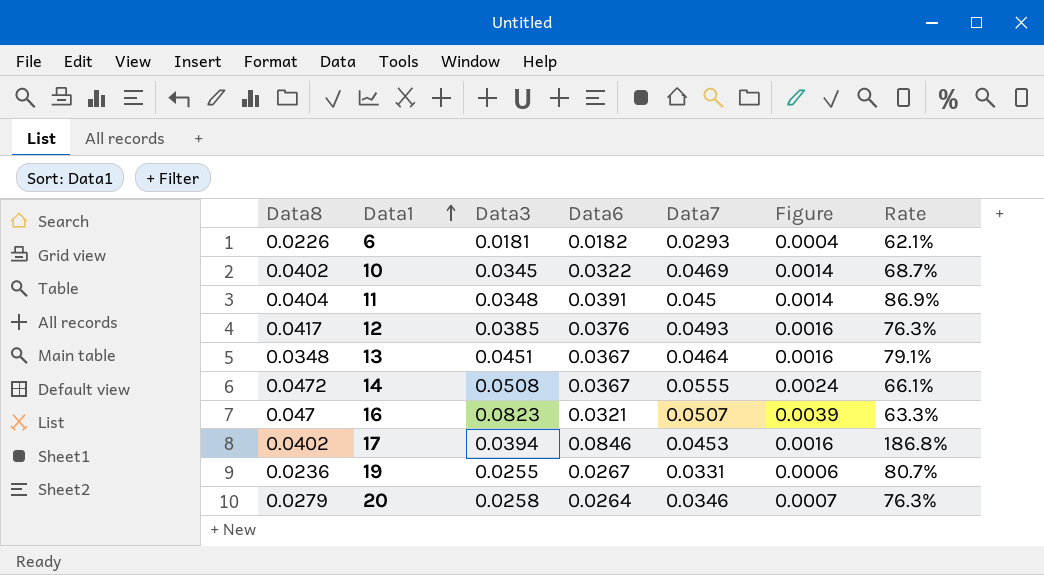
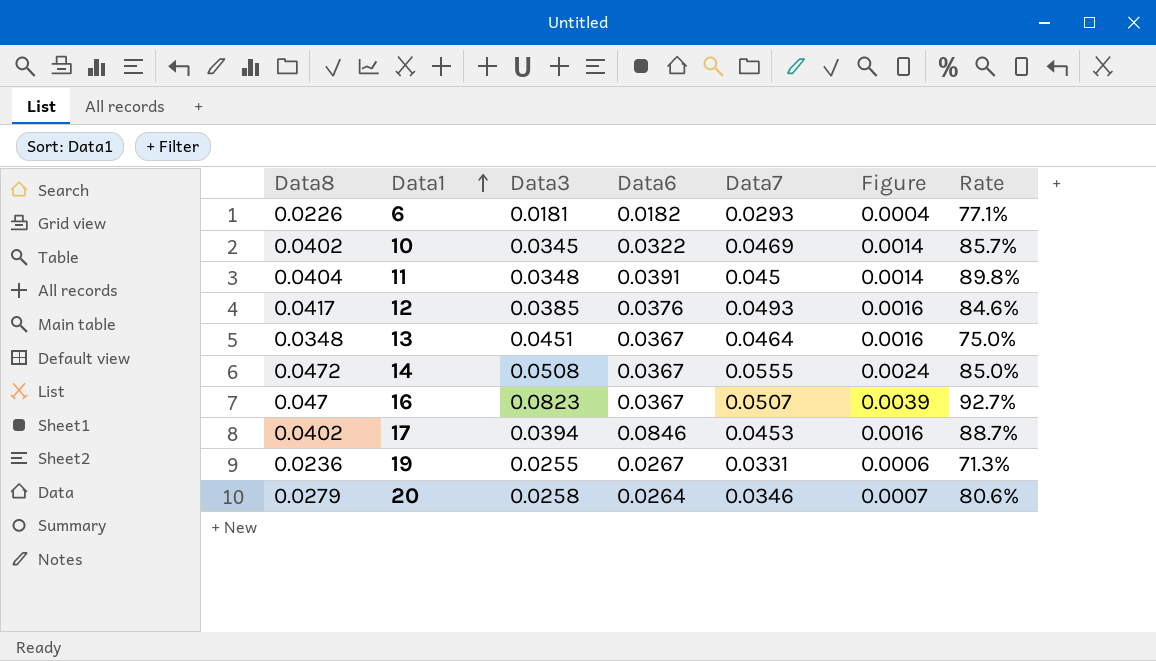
column Rate | formula: [Data6] / [Data7] -> [Data8] / [Data7]
16 | Data6: 0.0321 -> 0.0367

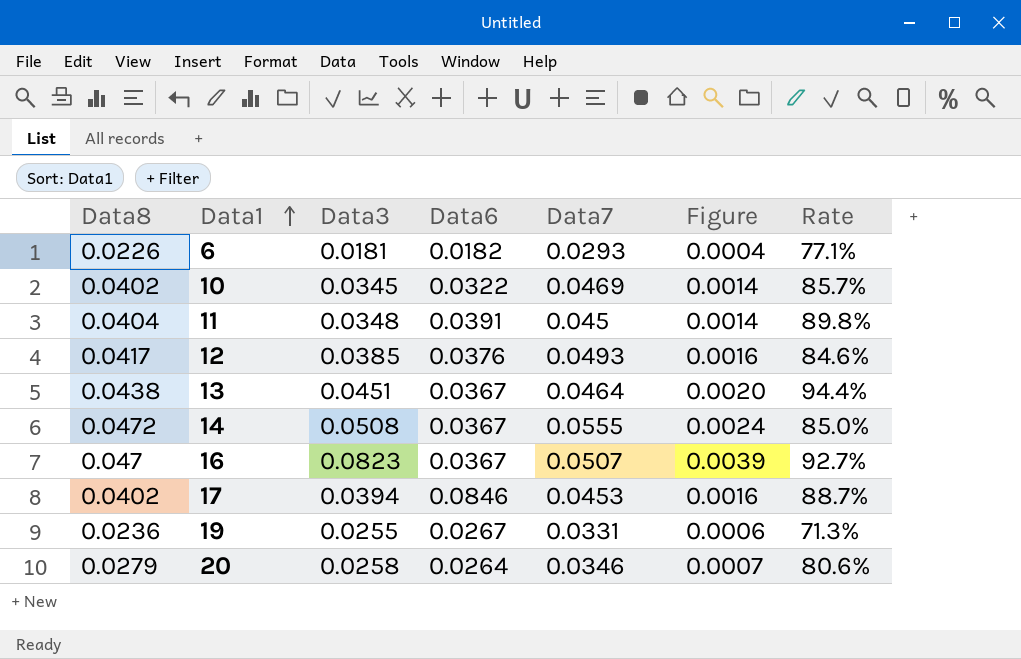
13 | Data8: 0.0348 -> 0.0438
13 | Figure: 0.0016 -> 0.0020
13 | Rate: 75.0% -> 94.4%

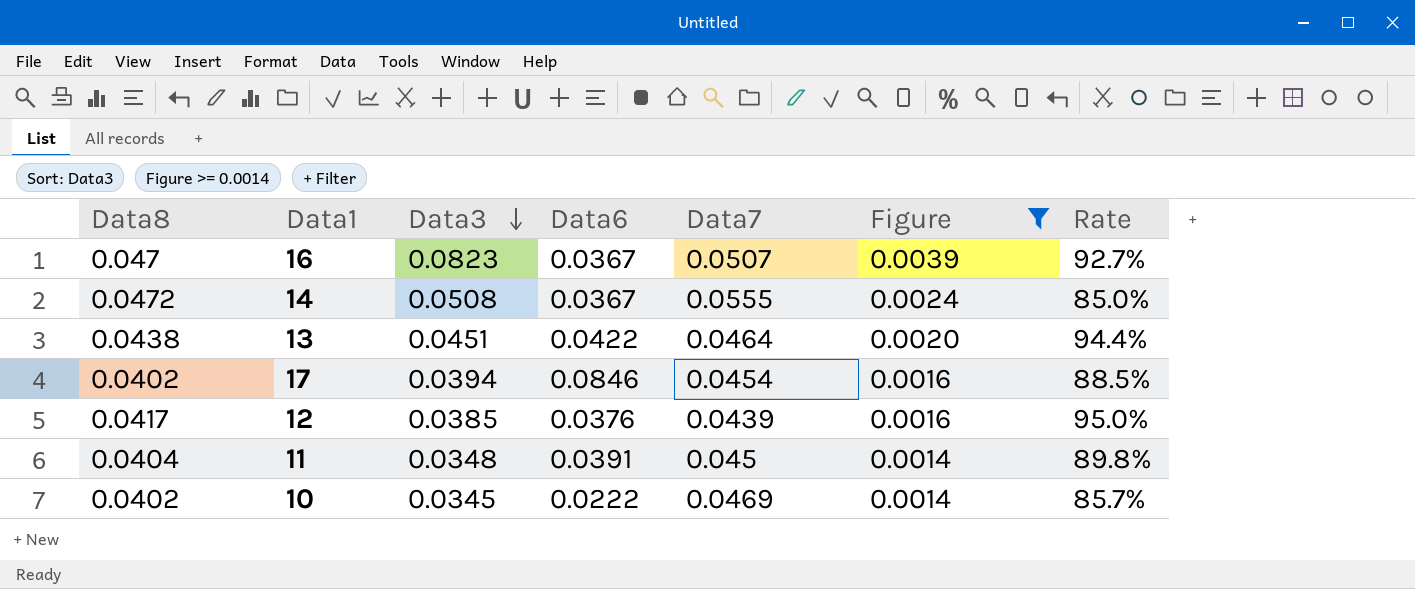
filter: none -> Figure >= 0.0014
row order: Data1 ascending -> Data3 descending
13 | Data6: 0.0367 -> 0.0422
17 | Data7: 0.0453 -> 0.0454
17 | Rate: 88.7% -> 88.5%
12 | Data7: 0.0493 -> 0.0439
12 | Rate: 84.6% -> 95.0%
10 | Data6: 0.0322 -> 0.0222

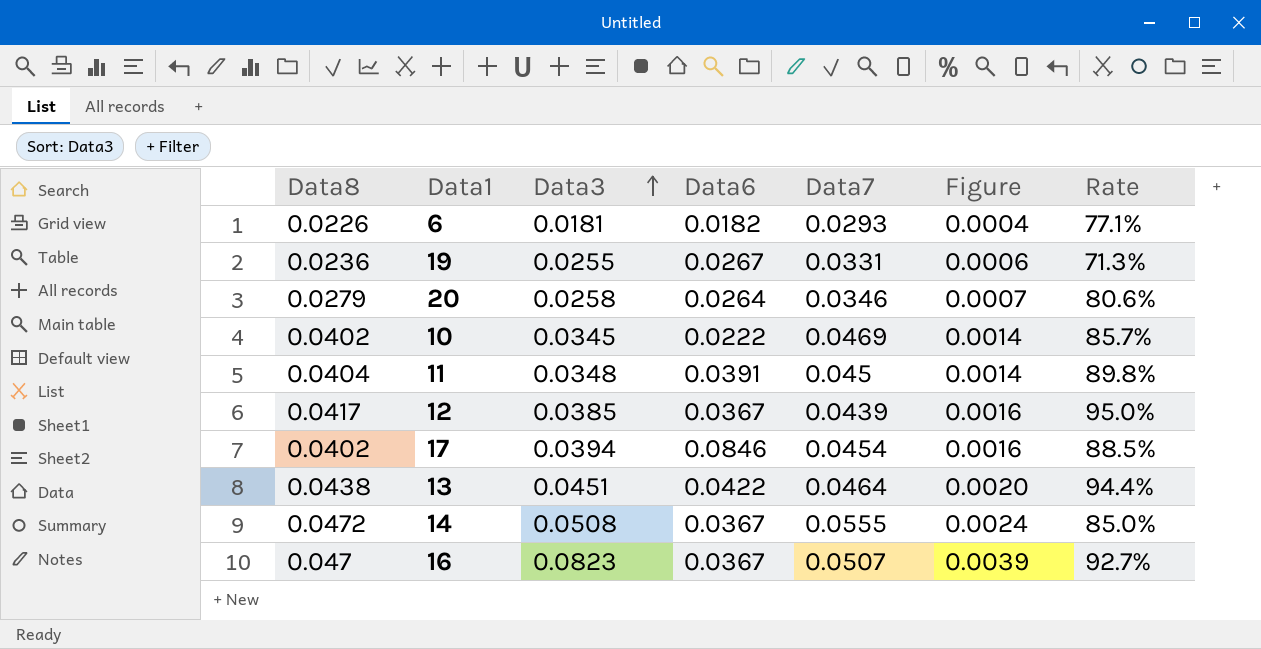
filter: Figure >= 0.0014 -> none
row order: Data3 descending -> Data3 ascending
12 | Data6: 0.0376 -> 0.0367

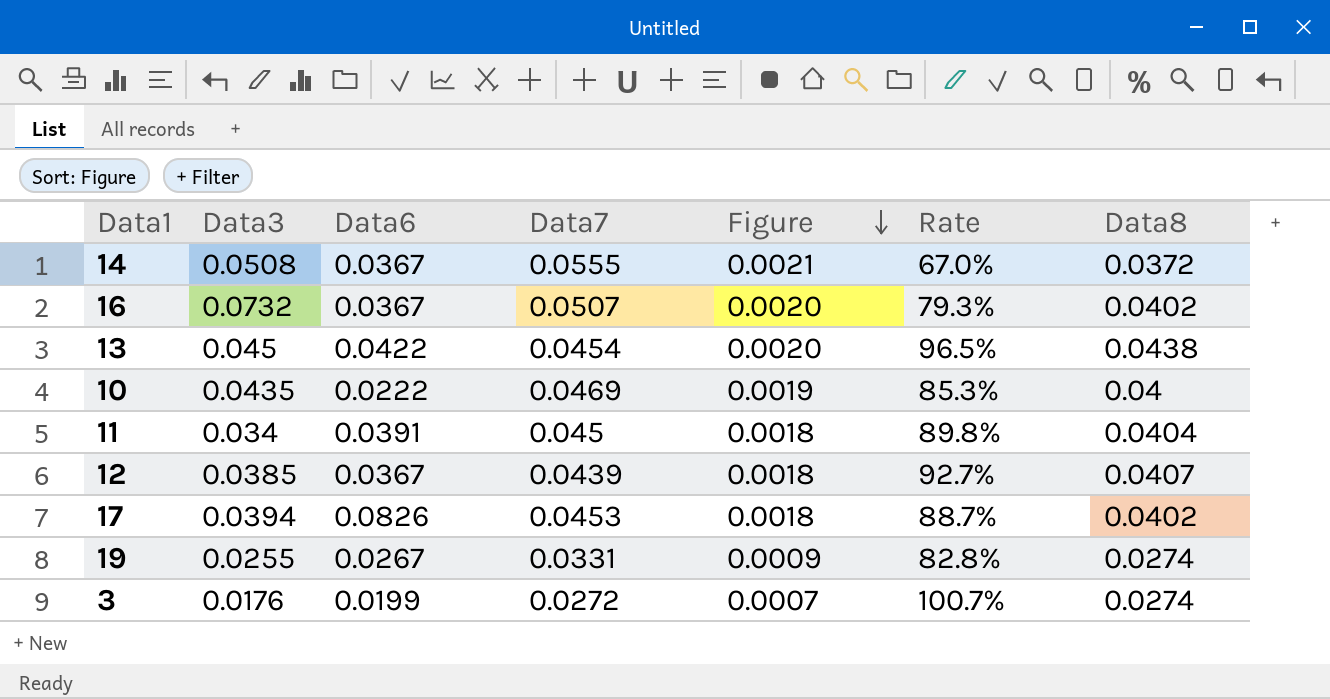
row order: Data3 ascending -> Figure descending
column Figure | formula: [Data8] * [Data3] -> [Data7] * [Data8]
column Data8 | position: 1 -> 7
row 6: 0.0226 | 0.0181 | 0.0182 | 0.0293 | 0.0004 | 77.1% -> none
row 20: 0.0279 | 0.0258 | 0.0264 | 0.0346 | 0.0007 | 80.6% -> none
14 | Rate: 85.0% -> 67.0%
14 | Data8: 0.0472 -> 0.0372
16 | Data3: 0.0823 -> 0.0732
16 | Rate: 92.7% -> 79.3%
16 | Data8: 0.047 -> 0.0402
13 | Data3: 0.0451 -> 0.045
13 | Data7: 0.0464 -> 0.0454
13 | Rate: 94.4% -> 96.5%
10 | Data3: 0.0345 -> 0.0435
10 | Rate: 85.7% -> 85.3%
10 | Data8: 0.0402 -> 0.04
11 | Data3: 0.0348 -> 0.034
12 | Rate: 95.0% -> 92.7%
12 | Data8: 0.0417 -> 0.0407
17 | Data6: 0.0846 -> 0.0826
17 | Data7: 0.0454 -> 0.0453
17 | Rate: 88.5% -> 88.7%
19 | Rate: 71.3% -> 82.8%
19 | Data8: 0.0236 -> 0.0274
row 3: none -> 0.0176 | 0.0199 | 0.0272 | 0.0007 | 100.7% | 0.0274

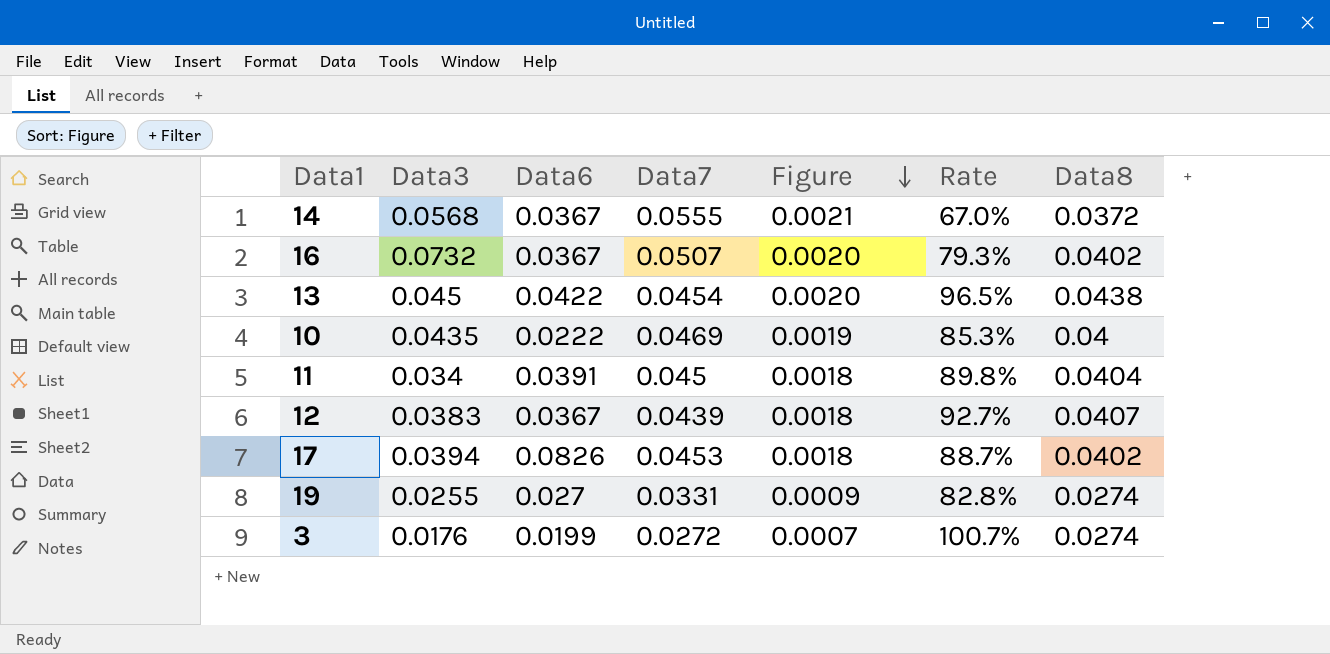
14 | Data3: 0.0508 -> 0.0568
12 | Data3: 0.0385 -> 0.0383
19 | Data6: 0.0267 -> 0.027

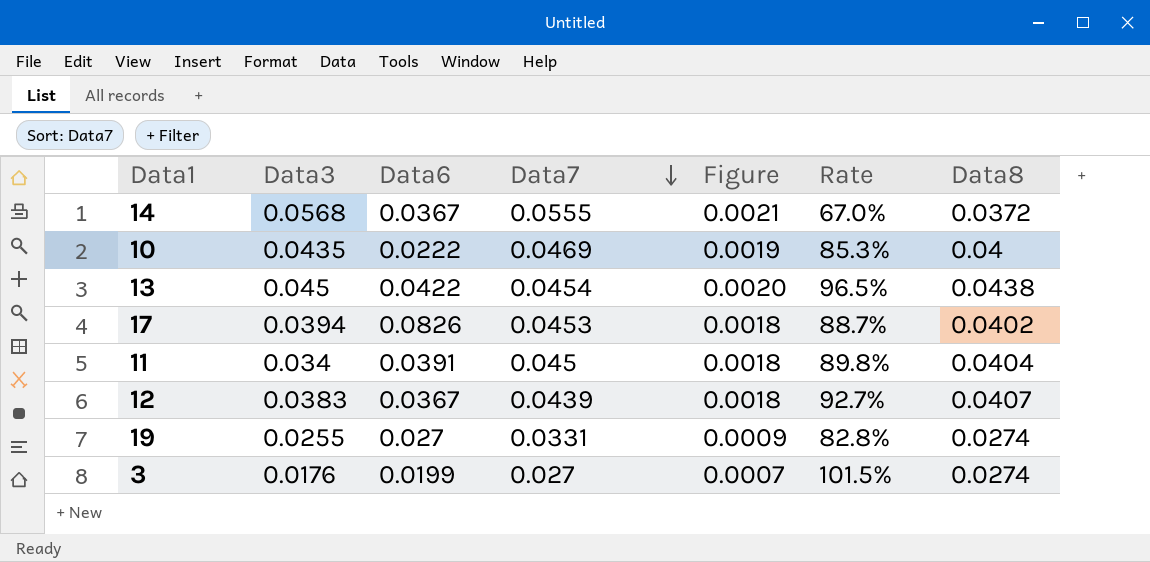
row order: Figure descending -> Data7 descending
row 16: 0.0732 | 0.0367 | 0.0507 | 0.0020 | 79.3% | 0.0402 -> none
3 | Data7: 0.0272 -> 0.027
3 | Rate: 100.7% -> 101.5%

